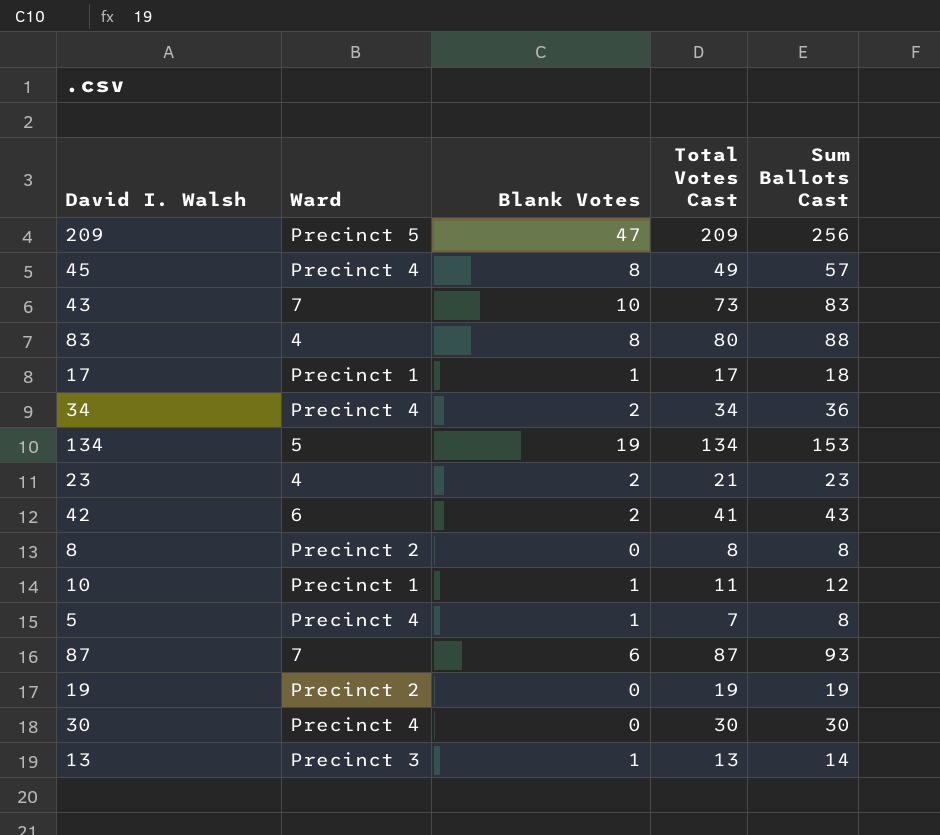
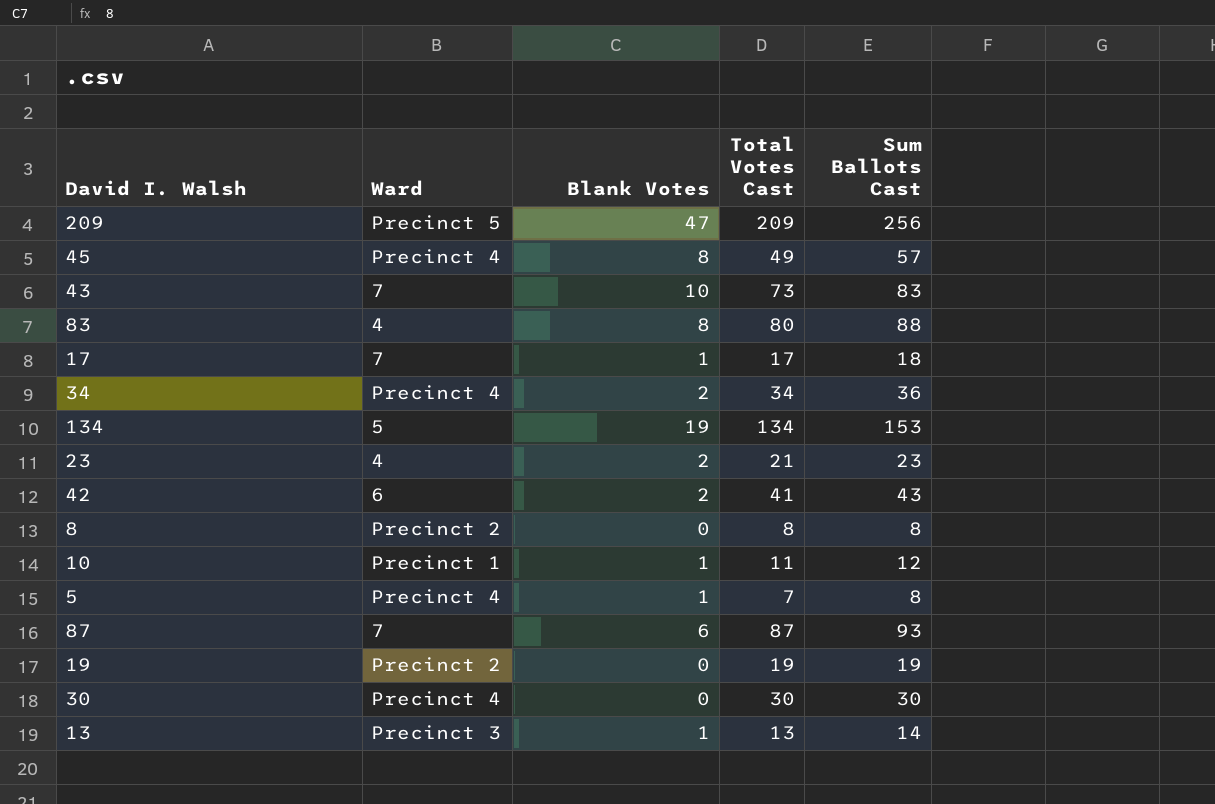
17 | Ward: Precinct 1 -> 7

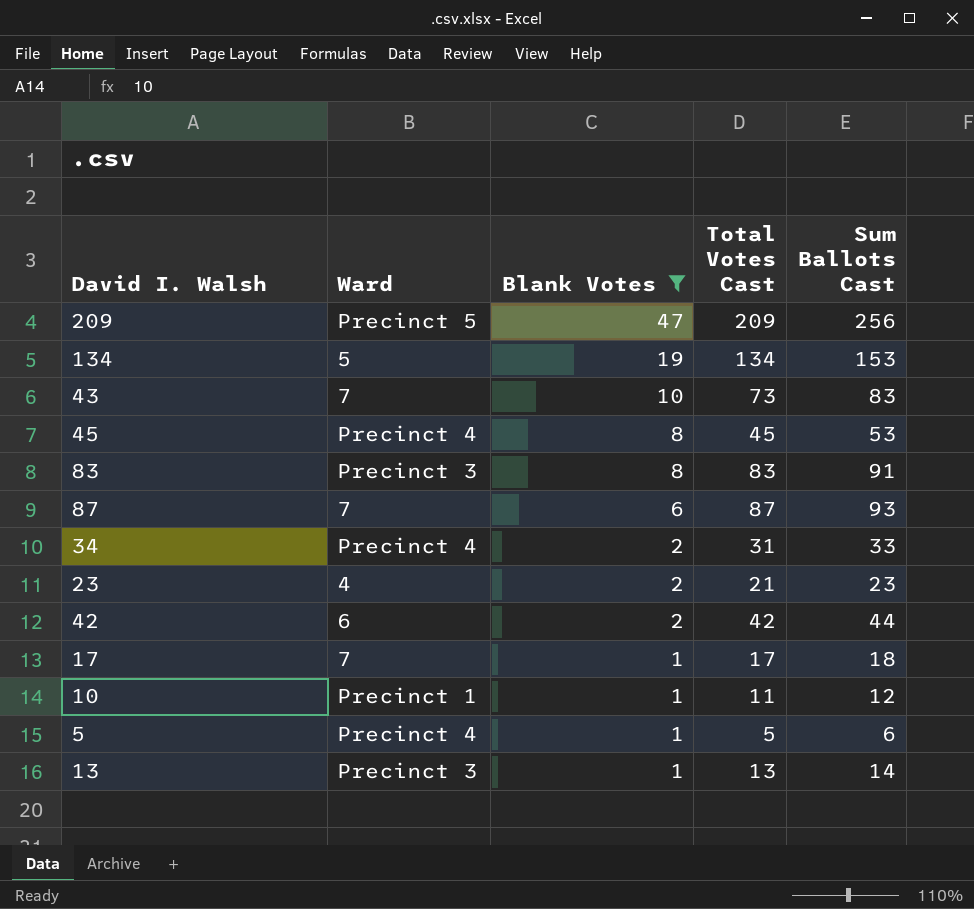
filter: none -> Blank Votes != 0
row order: none -> Blank Votes descending
45 | Total Votes Cast: 49 -> 45
45 | Sum Ballots Cast: 57 -> 53
83 | Ward: 4 -> Precinct 3
83 | Total Votes Cast: 80 -> 83
83 | Sum Ballots Cast: 88 -> 91
34 | Total Votes Cast: 34 -> 31
34 | Sum Ballots Cast: 36 -> 33
42 | Total Votes Cast: 41 -> 42
42 | Sum Ballots Cast: 43 -> 44
5 | Total Votes Cast: 7 -> 5
5 | Sum Ballots Cast: 8 -> 6

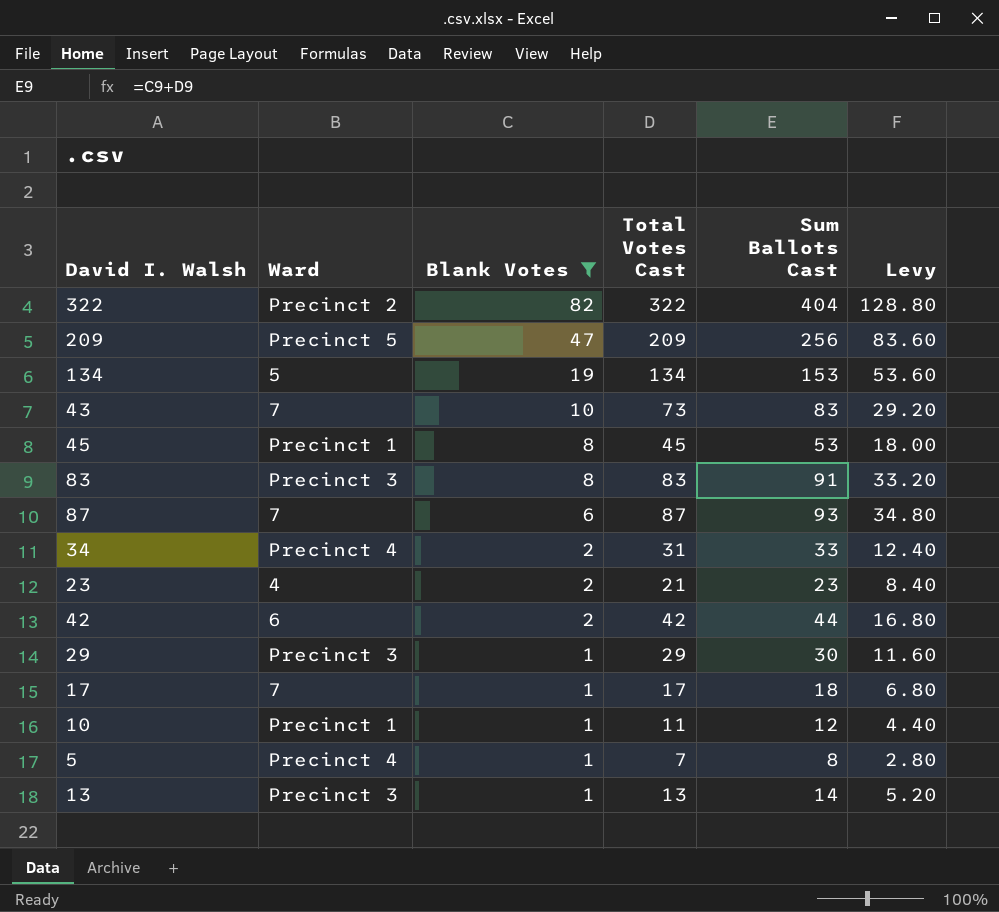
column Levy | formula: none -> [Total Votes Cast] * 0.4
row 322: none -> Precinct 2 | 82 | 322 | 404 | 128.80
45 | Ward: Precinct 4 -> Precinct 1
row 29: none -> Precinct 3 | 1 | 29 | 30 | 11.60
5 | Total Votes Cast: 5 -> 7
5 | Sum Ballots Cast: 6 -> 8

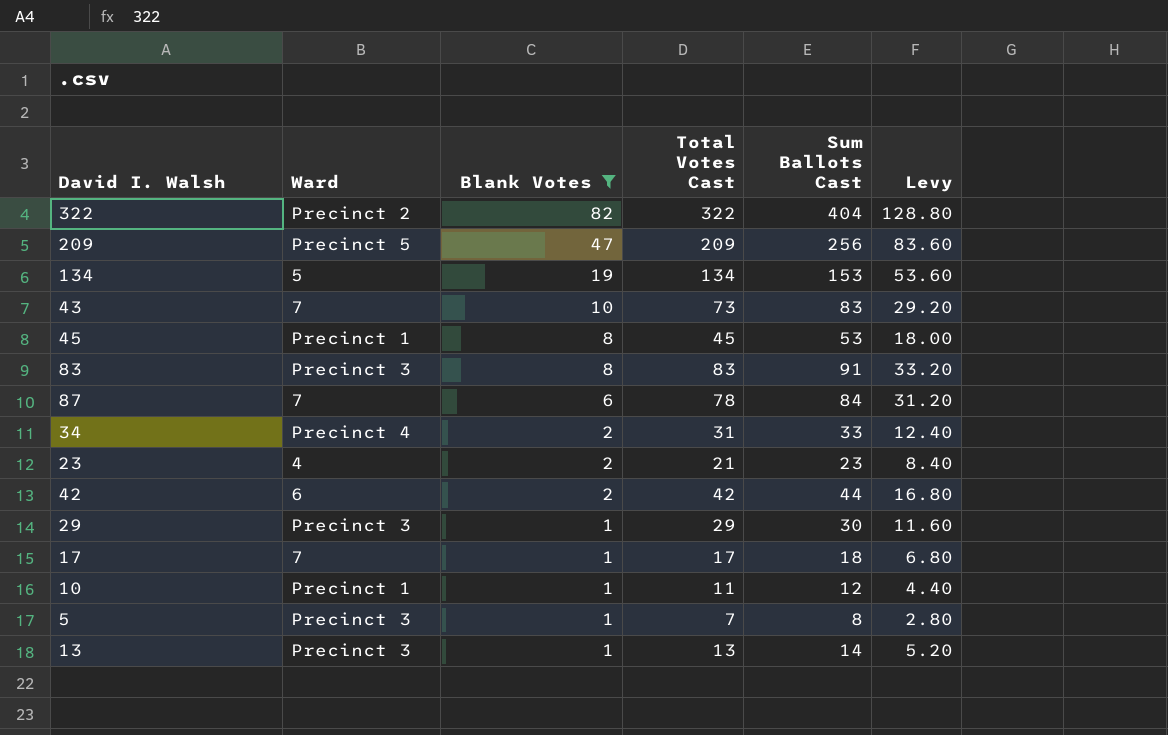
87 | Total Votes Cast: 87 -> 78
87 | Sum Ballots Cast: 93 -> 84
87 | Levy: 34.80 -> 31.20
5 | Ward: Precinct 4 -> Precinct 3

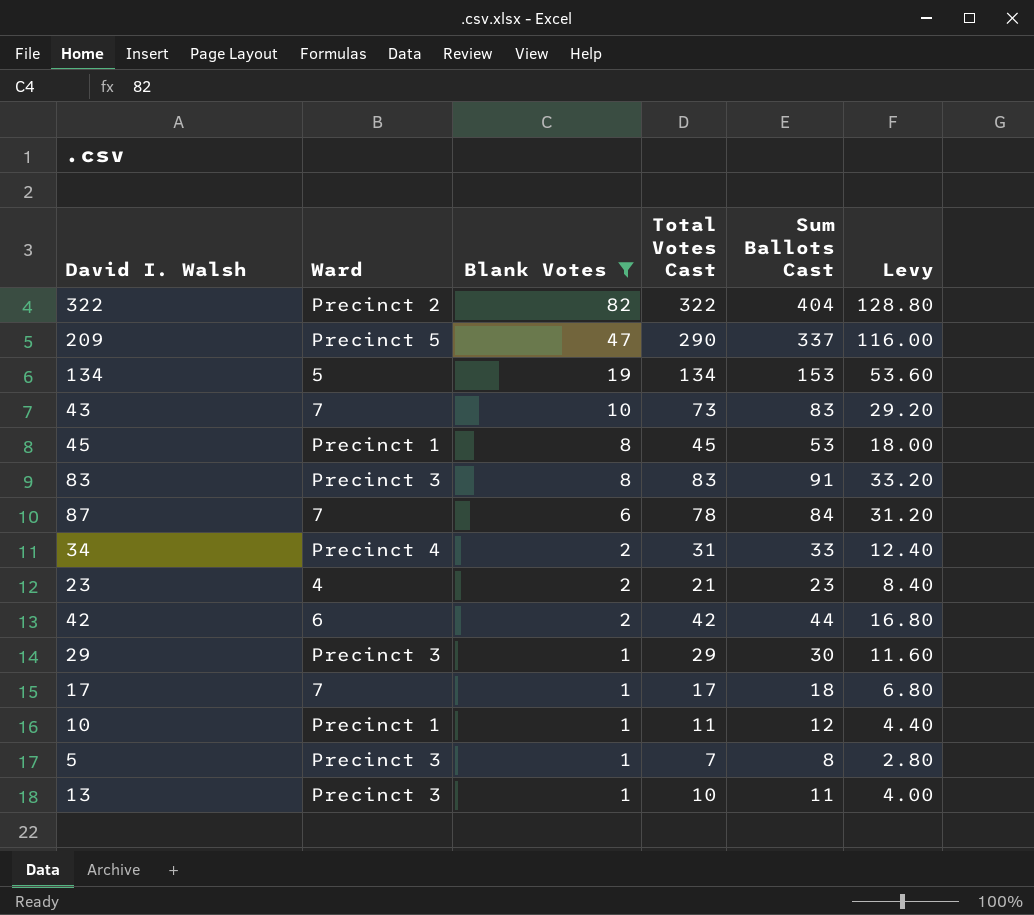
209 | Total Votes Cast: 209 -> 290
209 | Sum Ballots Cast: 256 -> 337
209 | Levy: 83.60 -> 116.00
13 | Total Votes Cast: 13 -> 10
13 | Sum Ballots Cast: 14 -> 11
13 | Levy: 5.20 -> 4.00

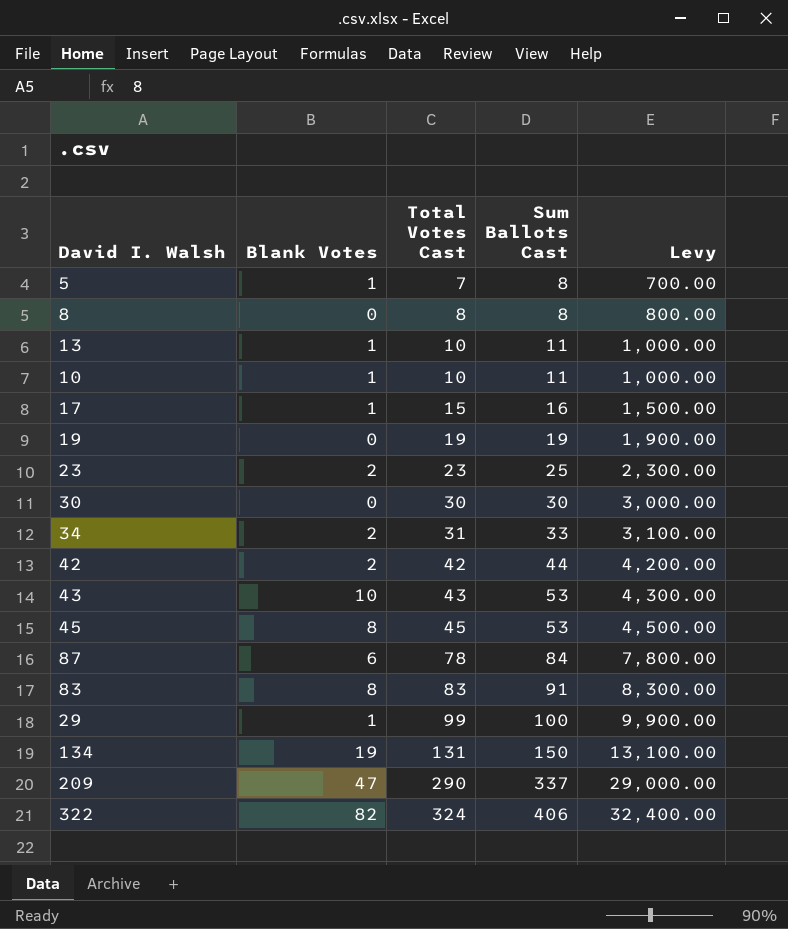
filter: Blank Votes != 0 -> none
row order: Blank Votes descending -> Total Votes Cast ascending
column Ward | position: 2 -> none
column Levy | formula: [Total Votes Cast] * 0.4 -> [Total Votes Cast] * 100
10 | Total Votes Cast: 11 -> 10
10 | Sum Ballots Cast: 12 -> 11
17 | Total Votes Cast: 17 -> 15
17 | Sum Ballots Cast: 18 -> 16
23 | Total Votes Cast: 21 -> 23
23 | Sum Ballots Cast: 23 -> 25
43 | Total Votes Cast: 73 -> 43
43 | Sum Ballots Cast: 83 -> 53
29 | Total Votes Cast: 29 -> 99
29 | Sum Ballots Cast: 30 -> 100
134 | Total Votes Cast: 134 -> 131
134 | Sum Ballots Cast: 153 -> 150
322 | Total Votes Cast: 322 -> 324
322 | Sum Ballots Cast: 404 -> 406

